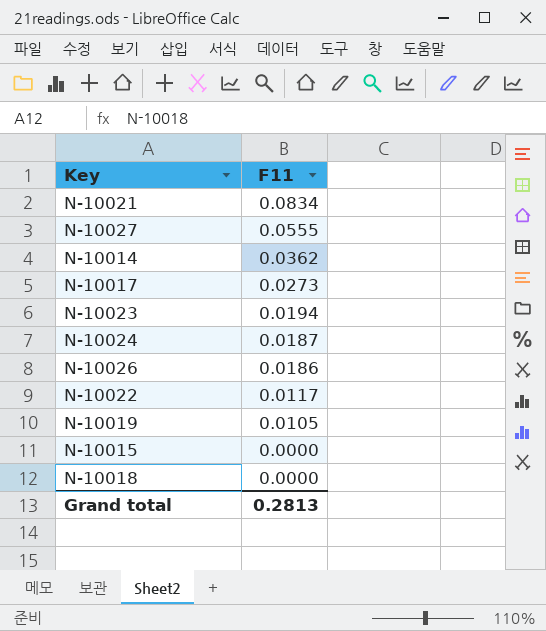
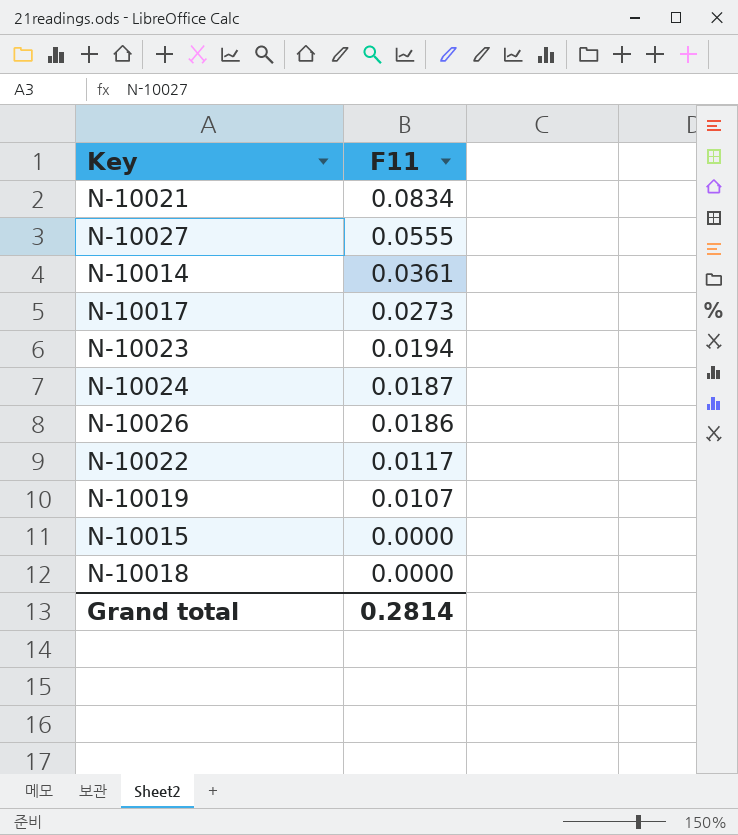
N-10014 | F11: 0.0362 -> 0.0361
N-10019 | F11: 0.0105 -> 0.0107
Grand total | F11: 0.2813 -> 0.2814

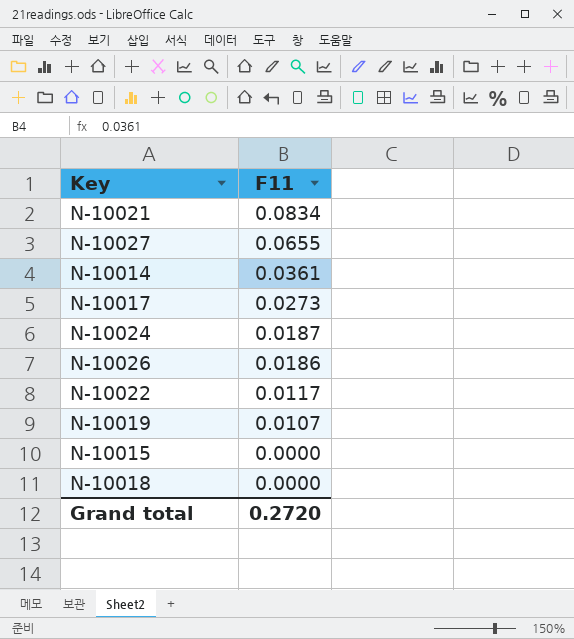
row N-10023: 0.0194 -> none
N-10027 | F11: 0.0555 -> 0.0655
Grand total | F11: 0.2814 -> 0.2720

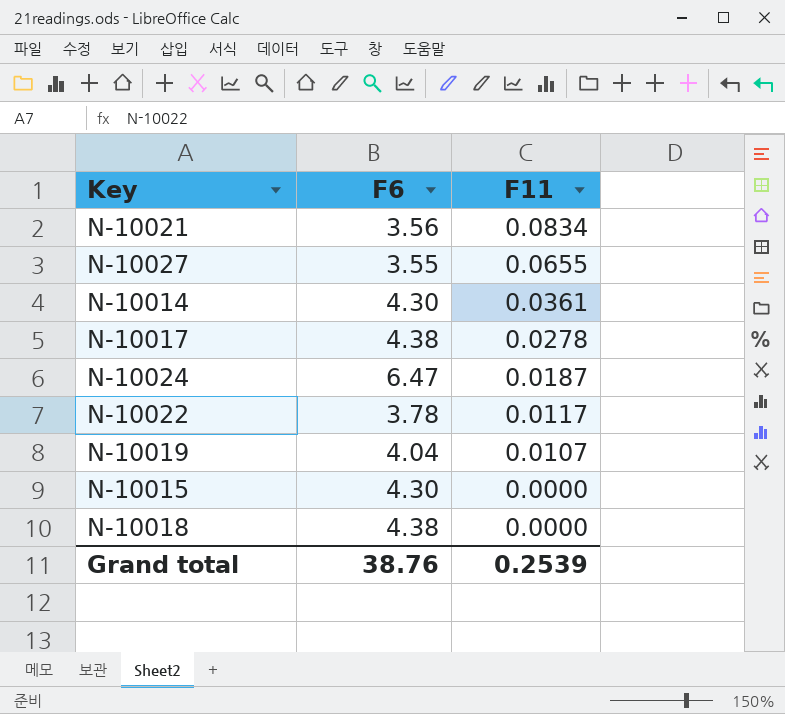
column F6 | position: none -> 2
row N-10026: 0.0186 -> none
N-10017 | F11: 0.0273 -> 0.0278
Grand total | F11: 0.2720 -> 0.2539

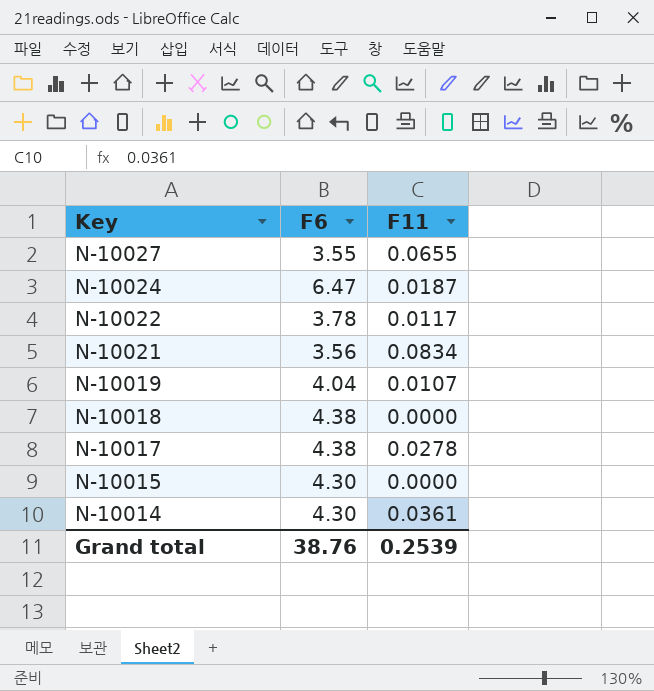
row order: F11 descending -> Key descending

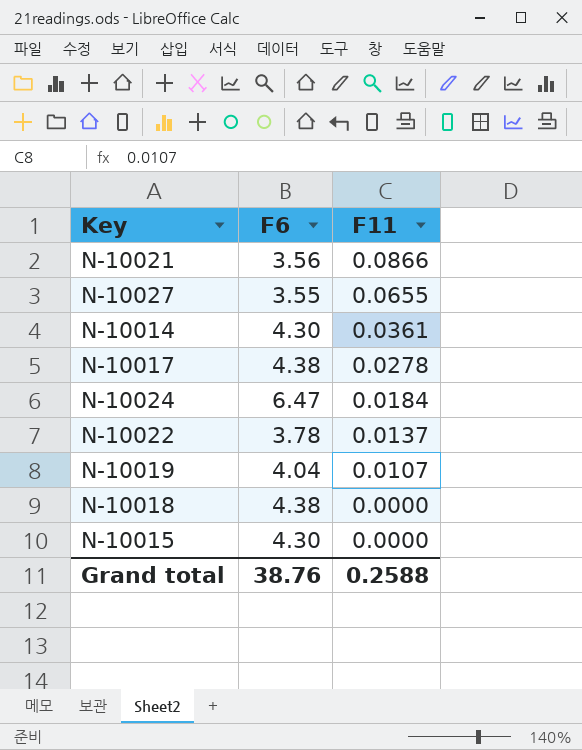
row order: Key descending -> F11 descending
N-10021 | F11: 0.0834 -> 0.0866
N-10024 | F11: 0.0187 -> 0.0184
N-10022 | F11: 0.0117 -> 0.0137
Grand total | F11: 0.2539 -> 0.2588

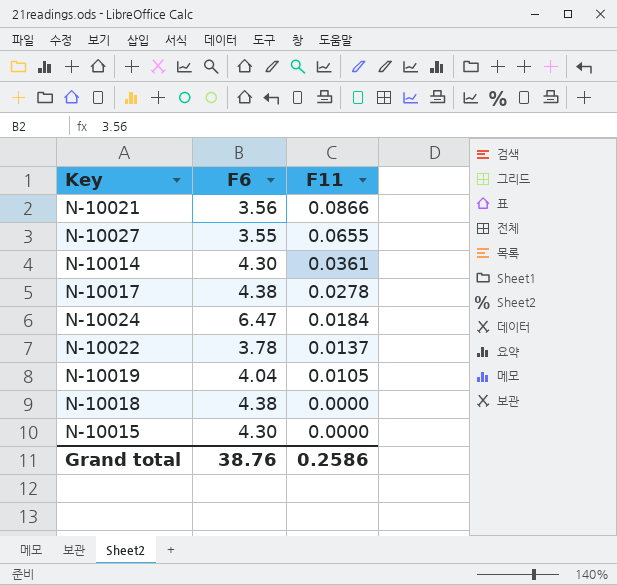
N-10019 | F11: 0.0107 -> 0.0105
Grand total | F11: 0.2588 -> 0.2586

